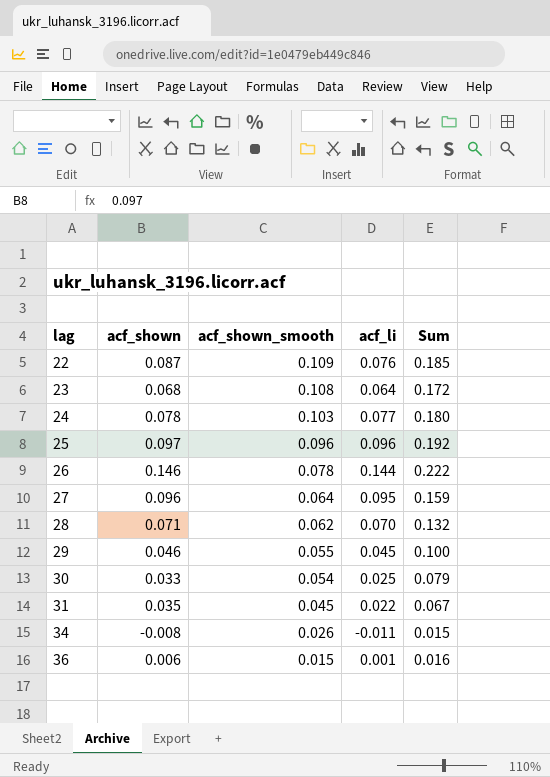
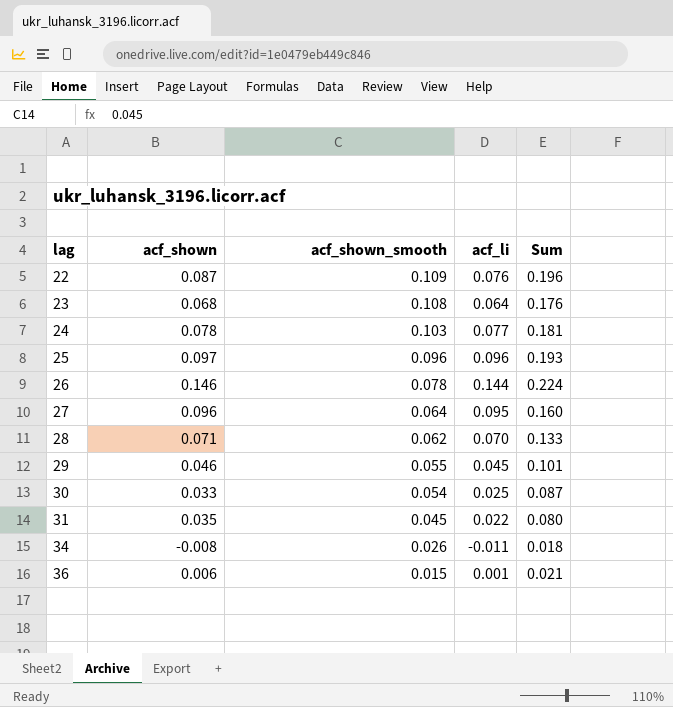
column Sum | formula: [acf_shown_smooth] + [acf_li] -> [acf_shown] + [acf_shown_smooth]

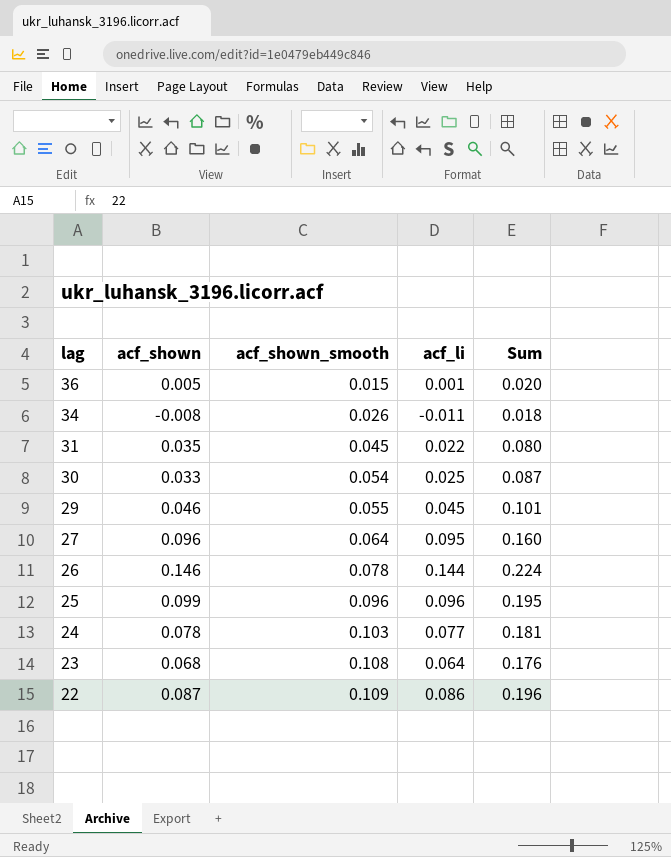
row order: lag ascending -> lag descending
row 28: 0.071 | 0.062 | 0.070 | 0.133 -> none
36 | acf_shown: 0.006 -> 0.005
36 | Sum: 0.021 -> 0.020
25 | acf_shown: 0.097 -> 0.099
25 | Sum: 0.193 -> 0.195
22 | acf_li: 0.076 -> 0.086

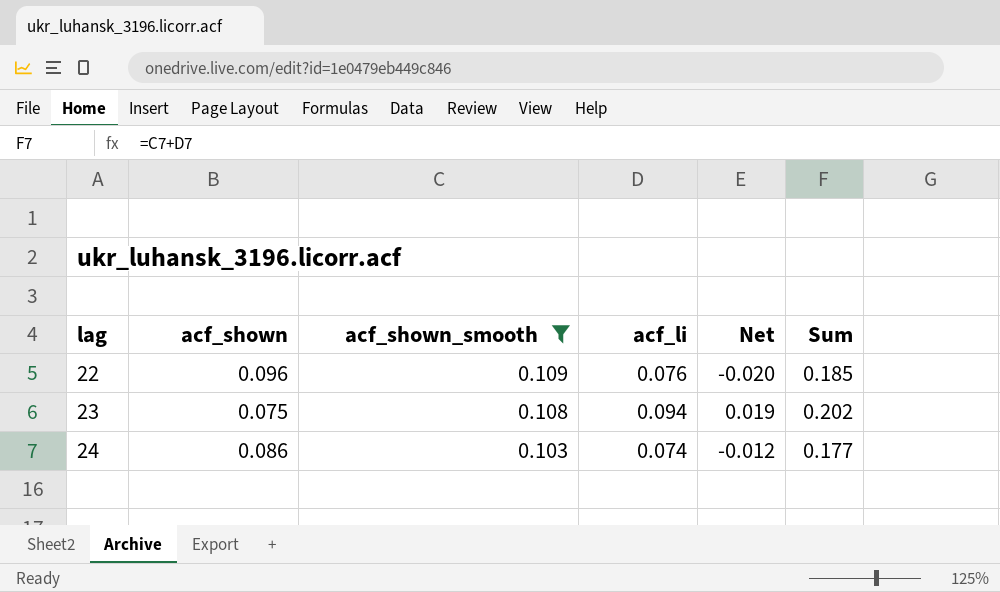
filter: none -> acf_shown_smooth >= 0.103
row order: lag descending -> lag ascending
column Net | formula: none -> [acf_li] - [acf_shown]
column Sum | formula: [acf_shown] + [acf_shown_smooth] -> [acf_shown_smooth] + [acf_li]
22 | acf_shown: 0.087 -> 0.096
22 | acf_li: 0.086 -> 0.076
23 | acf_shown: 0.068 -> 0.075
23 | acf_li: 0.064 -> 0.094
24 | acf_shown: 0.078 -> 0.086
24 | acf_li: 0.077 -> 0.074

